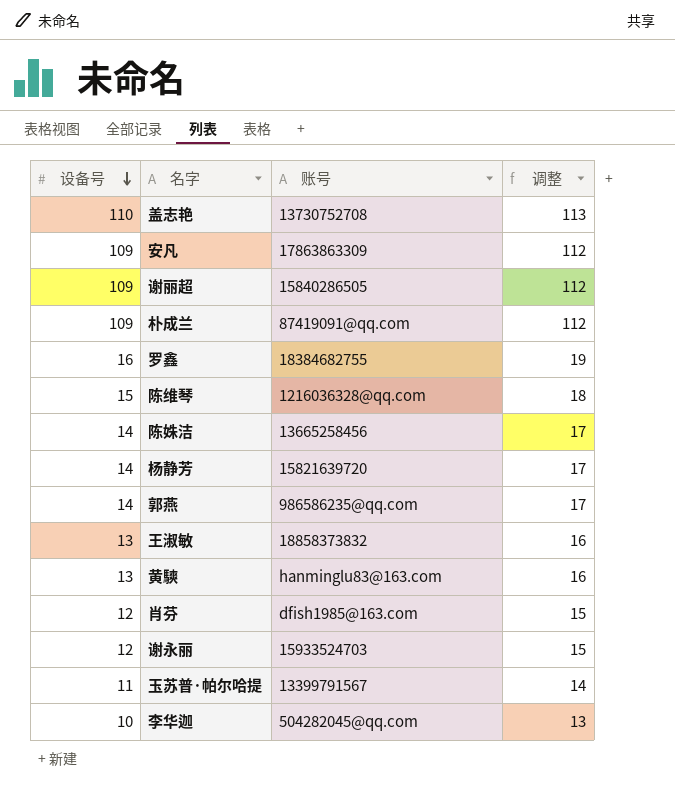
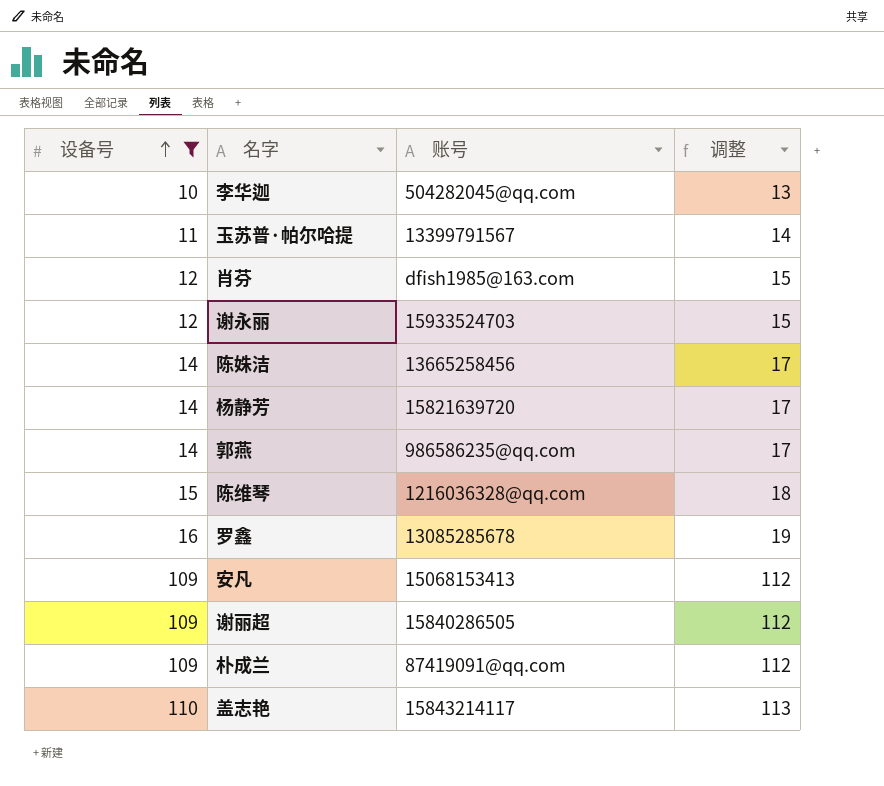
filter: none -> 设备号 != 13
row order: 设备号 descending -> 设备号 ascending
罗鑫 | 账号: 18384682755 -> 13085285678
安凡 | 账号: 17863863309 -> 15068153413
盖志艳 | 账号: 13730752708 -> 15843214117

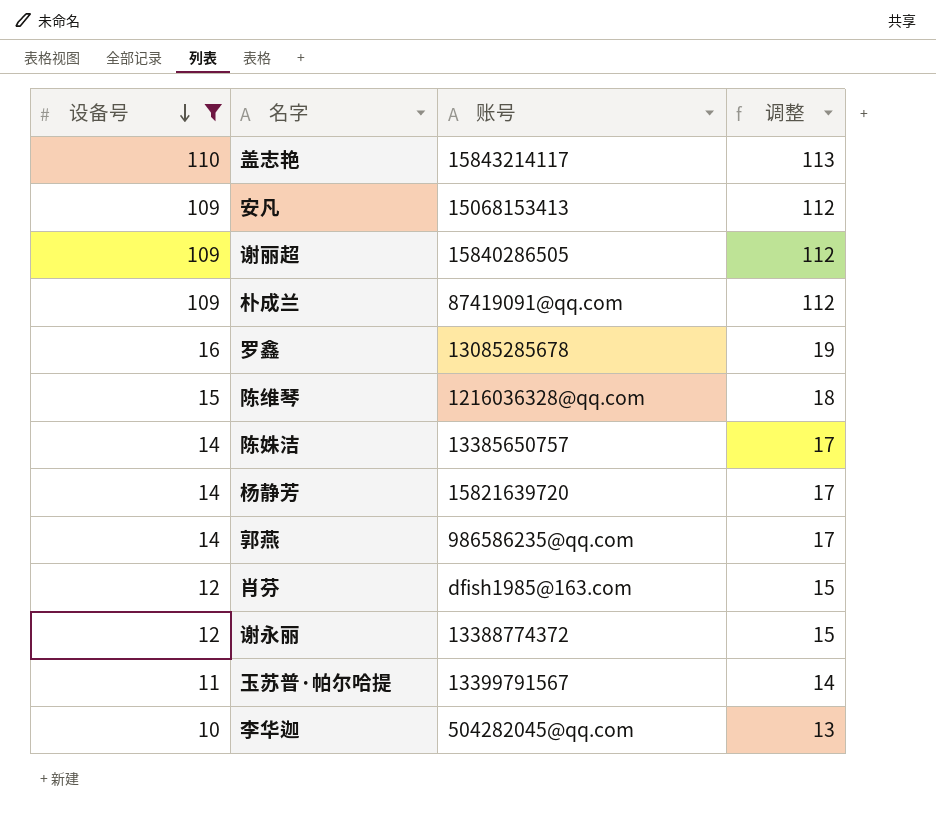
row order: 设备号 ascending -> 设备号 descending
陈姝洁 | 账号: 13665258456 -> 13385650757
谢永丽 | 账号: 15933524703 -> 13388774372

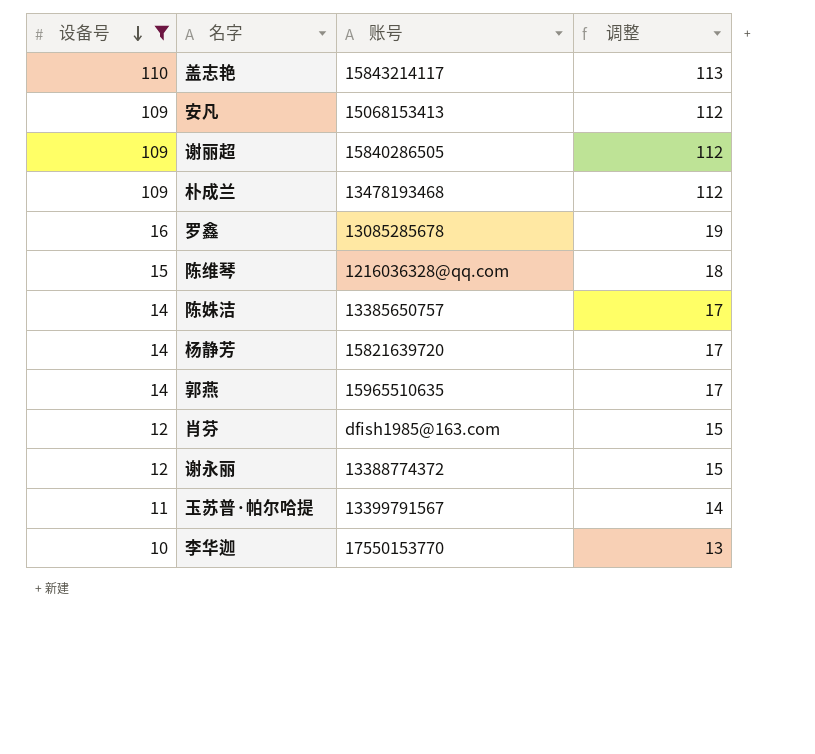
朴成兰 | 账号: 87419091@qq.com -> 13478193468
郭燕 | 账号: 986586235@qq.com -> 15965510635
李华迦 | 账号: 504282045@qq.com -> 17550153770

